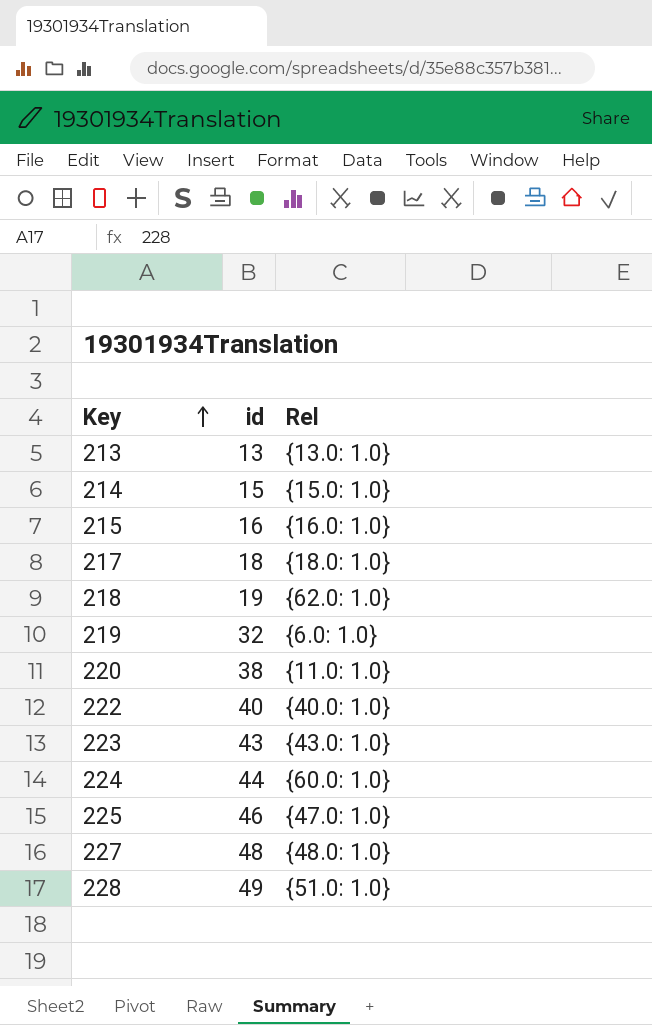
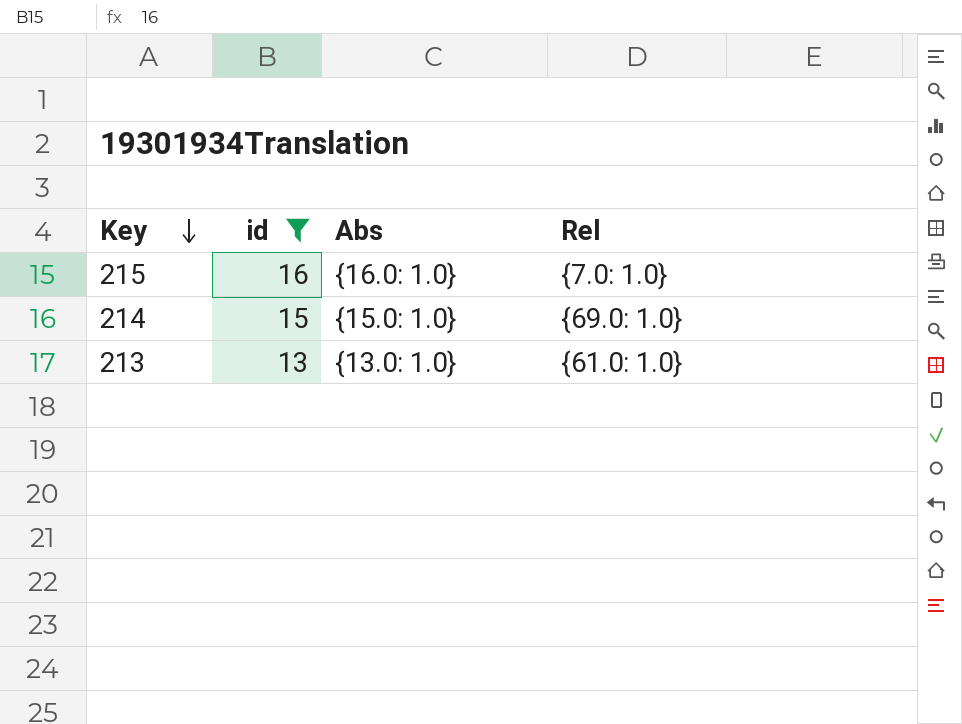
filter: none -> id <= 16
row order: Key ascending -> Key descending
column Abs | position: none -> 3
215 | Rel: {16.0: 1.0} -> {7.0: 1.0}
214 | Rel: {15.0: 1.0} -> {69.0: 1.0}
213 | Rel: {13.0: 1.0} -> {61.0: 1.0}

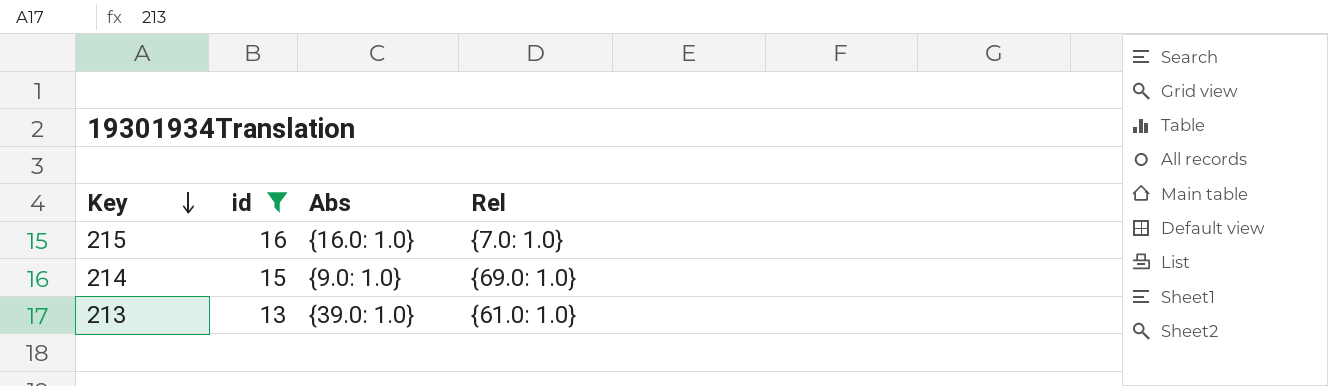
214 | Abs: {15.0: 1.0} -> {9.0: 1.0}
213 | Abs: {13.0: 1.0} -> {39.0: 1.0}

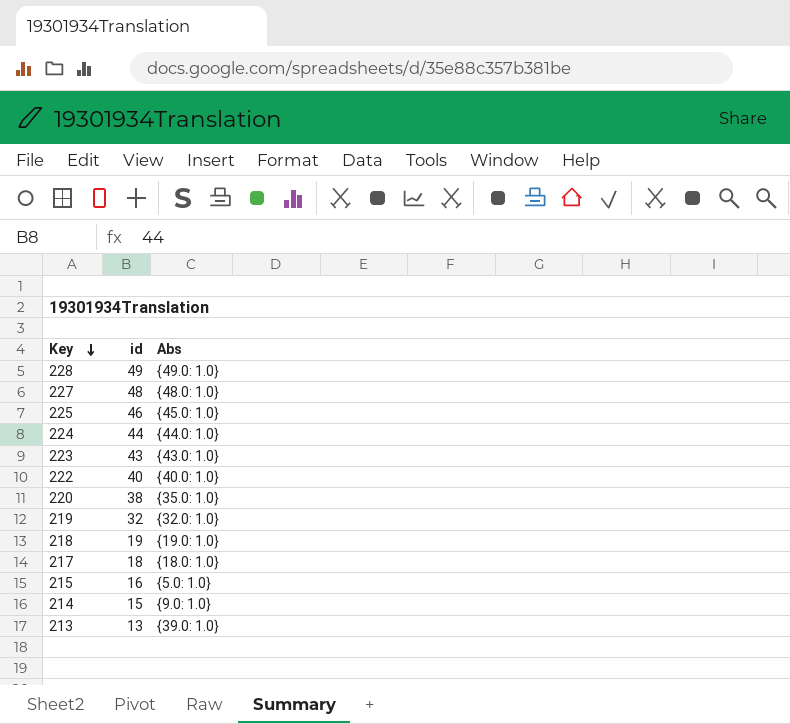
filter: id <= 16 -> none
column Rel | position: 4 -> none
215 | Abs: {16.0: 1.0} -> {5.0: 1.0}

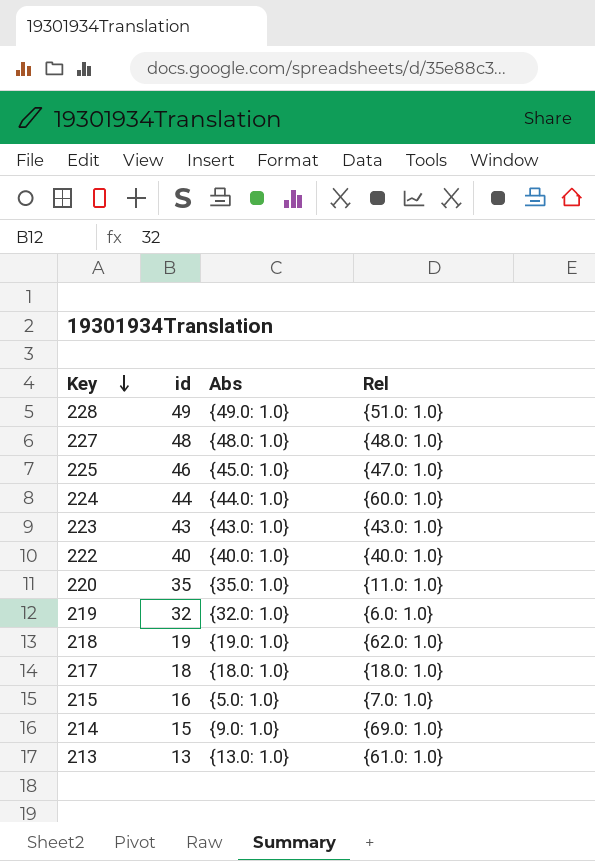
column Rel | position: none -> 4
220 | id: 38 -> 35
213 | Abs: {39.0: 1.0} -> {13.0: 1.0}

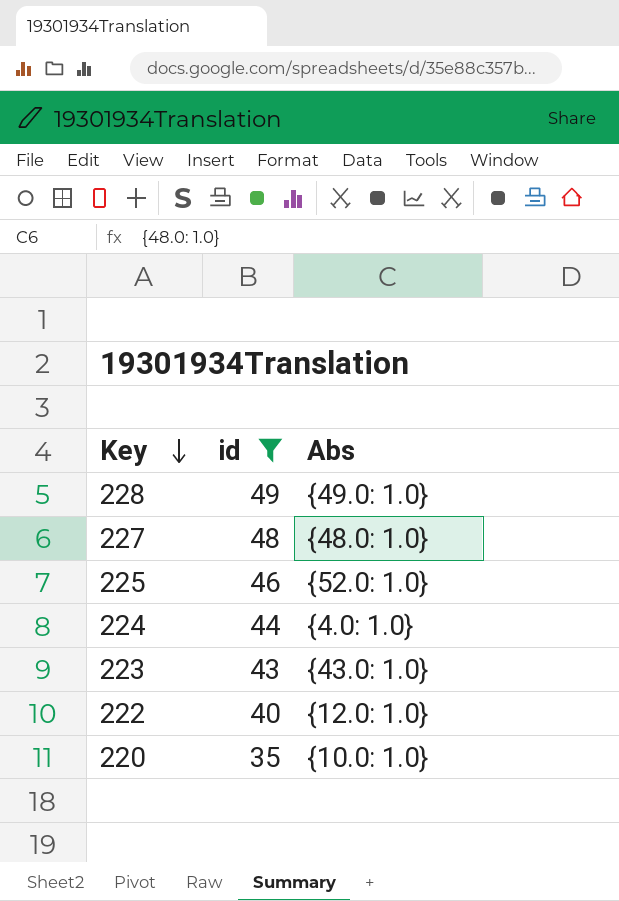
filter: none -> id >= 35
column Rel | position: 4 -> none
225 | Abs: {45.0: 1.0} -> {52.0: 1.0}
224 | Abs: {44.0: 1.0} -> {4.0: 1.0}
222 | Abs: {40.0: 1.0} -> {12.0: 1.0}
220 | Abs: {35.0: 1.0} -> {10.0: 1.0}

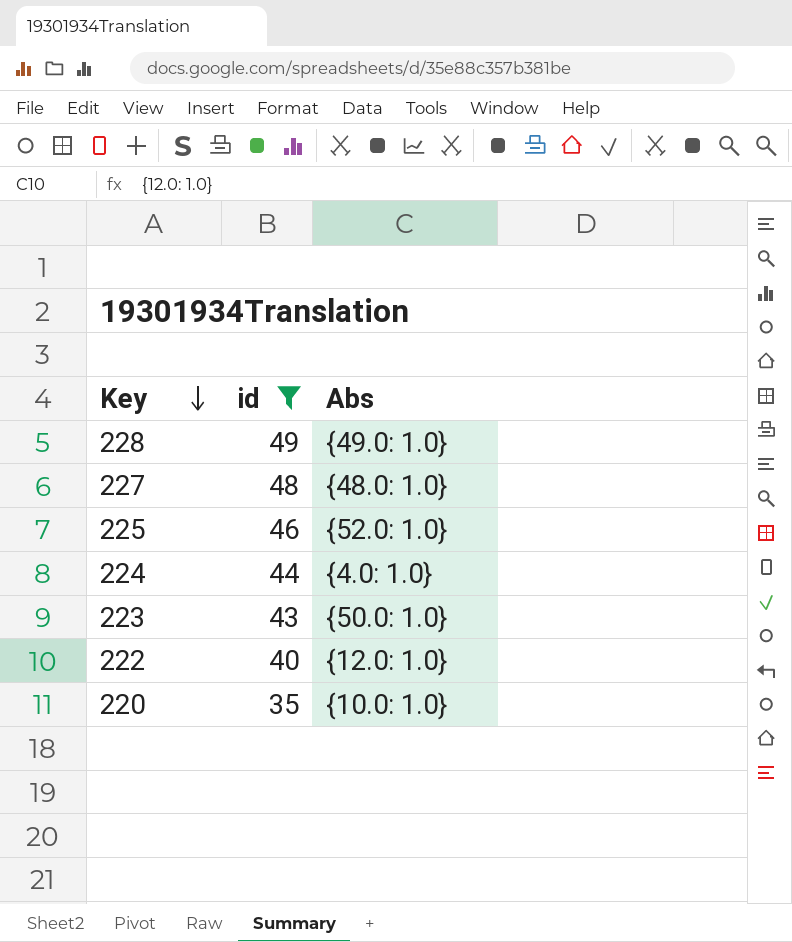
223 | Abs: {43.0: 1.0} -> {50.0: 1.0}

